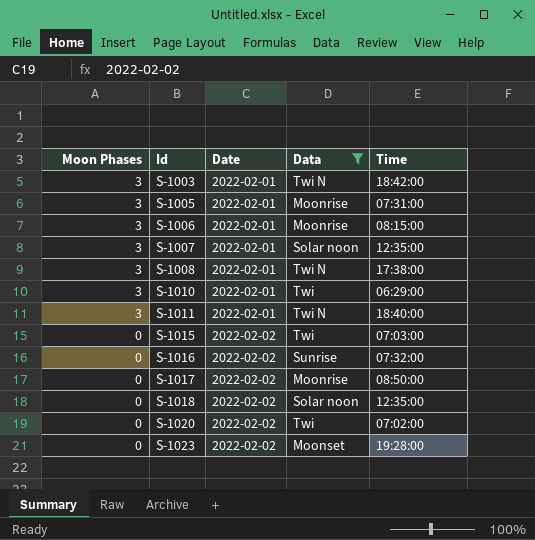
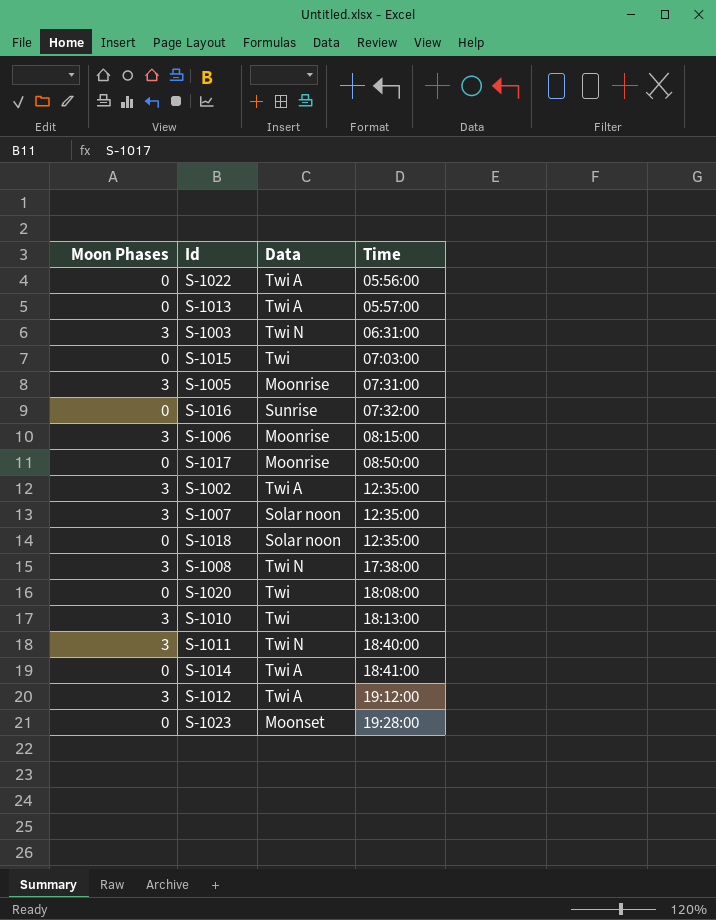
filter: Data != Twi A -> none
row order: Moon Phases descending -> Time ascending
column Date | position: 3 -> none
S-1003 | Time: 18:42:00 -> 06:31:00
S-1020 | Time: 07:02:00 -> 18:08:00
S-1010 | Time: 06:29:00 -> 18:13:00

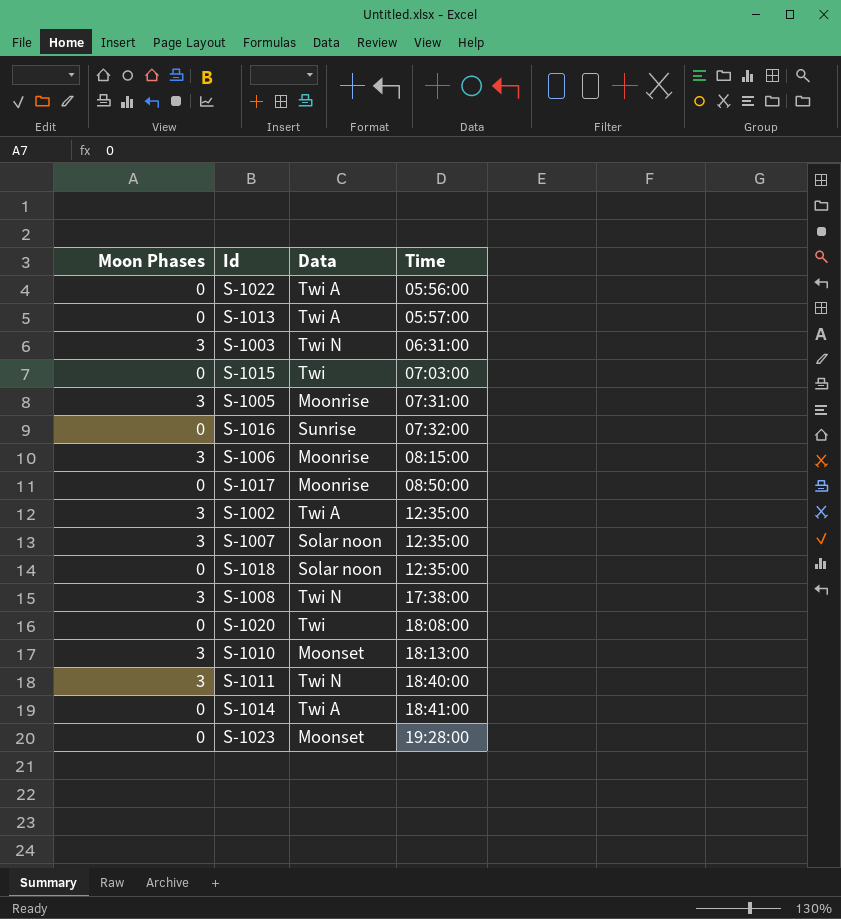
row S-1012: 3 | Twi A | 19:12:00 -> none
S-1010 | Data: Twi -> Moonset

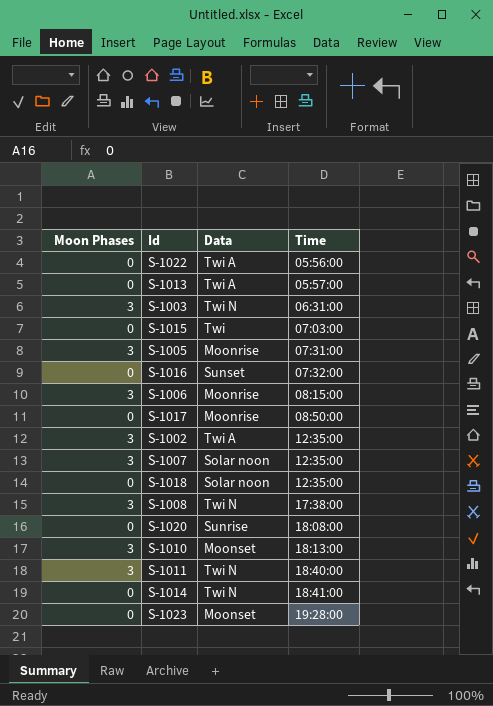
S-1016 | Data: Sunrise -> Sunset
S-1020 | Data: Twi -> Sunrise
S-1014 | Data: Twi A -> Twi N

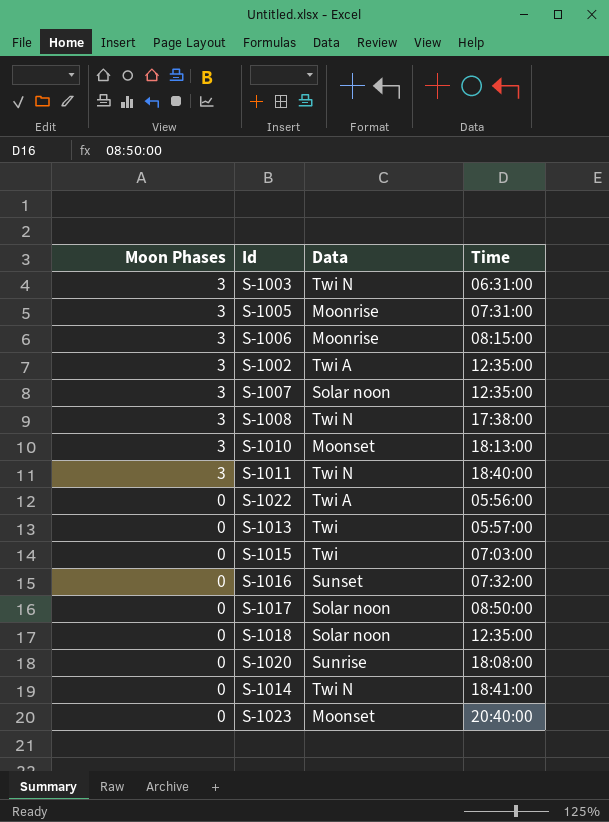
row order: Time ascending -> Moon Phases descending
S-1013 | Data: Twi A -> Twi
S-1017 | Data: Moonrise -> Solar noon
S-1023 | Time: 19:28:00 -> 20:40:00

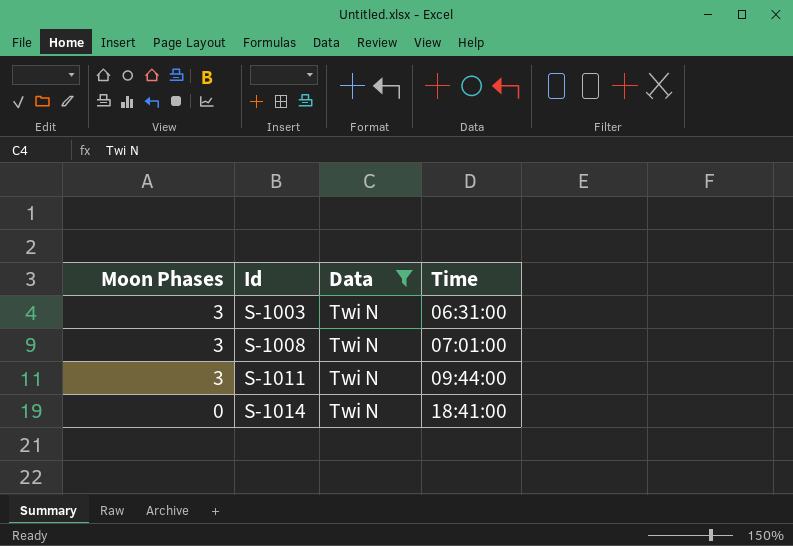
filter: none -> Data = Twi N
S-1008 | Time: 17:38:00 -> 07:01:00
S-1011 | Time: 18:40:00 -> 09:44:00

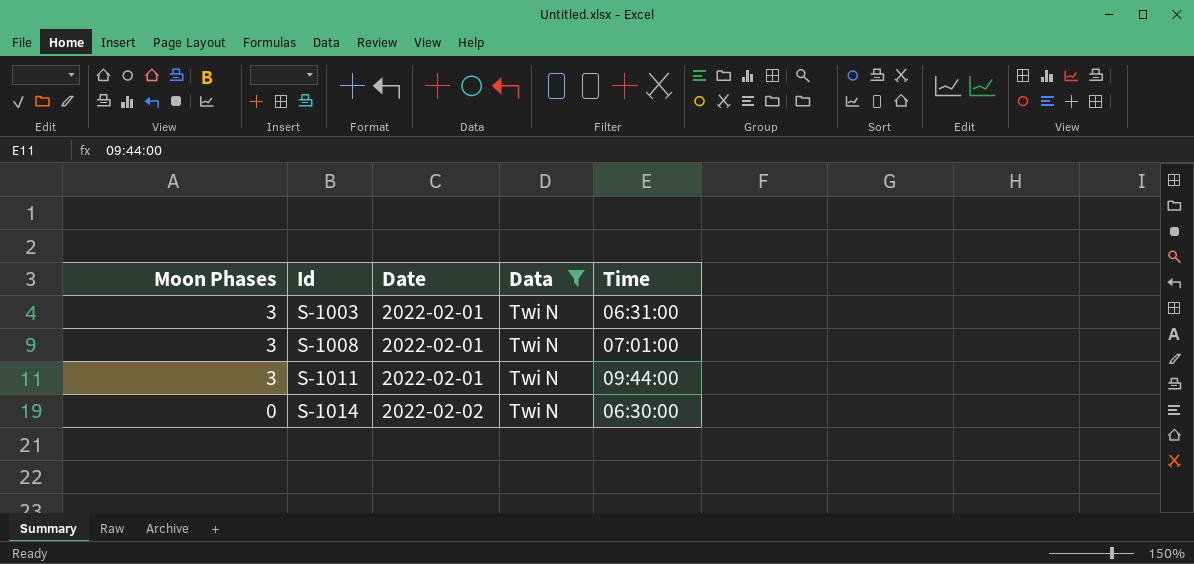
column Date | position: none -> 3
S-1014 | Time: 18:41:00 -> 06:30:00

